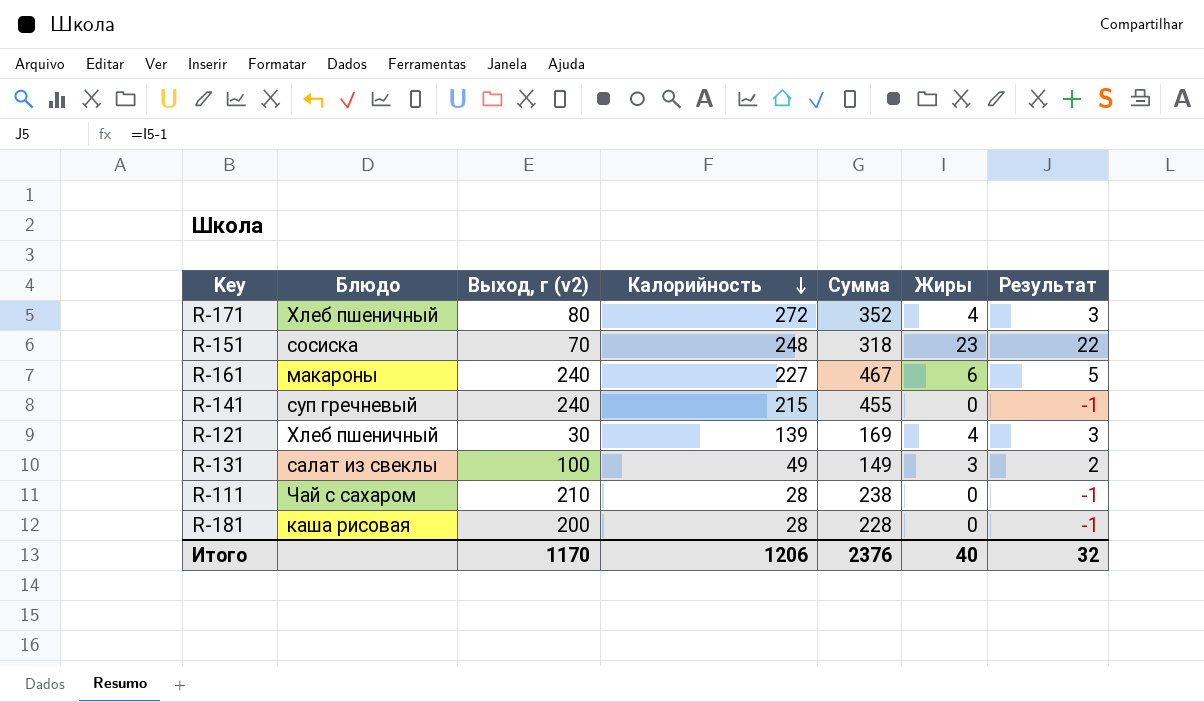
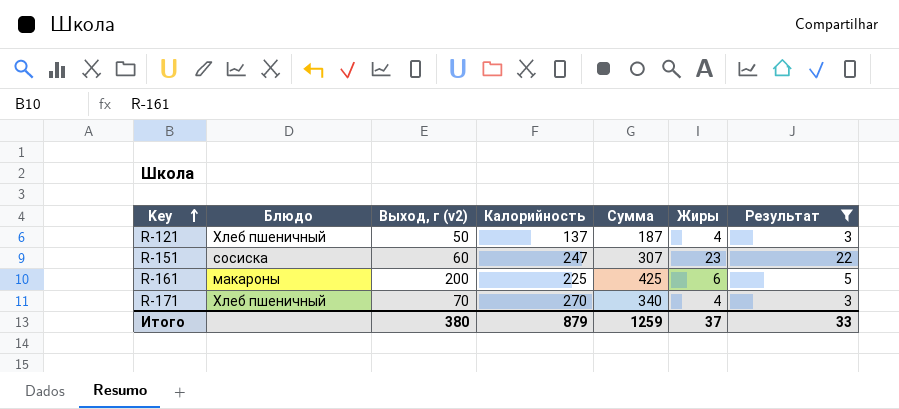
filter: none -> Результат >= 3
row order: Калорийность descending -> Key ascending
R-121 | Выход, г (v2): 30 -> 50
R-121 | Калорийность: 139 -> 137
R-121 | Сумма: 169 -> 187
R-151 | Выход, г (v2): 70 -> 60
R-151 | Калорийность: 248 -> 247
R-151 | Сумма: 318 -> 307
R-161 | Выход, г (v2): 240 -> 200
R-161 | Калорийность: 227 -> 225
R-161 | Сумма: 467 -> 425
R-171 | Выход, г (v2): 80 -> 70
R-171 | Калорийность: 272 -> 270
R-171 | Сумма: 352 -> 340
Итого | Выход, г (v2): 1170 -> 380
Итого | Калорийность: 1206 -> 879
Итого | Сумма: 2376 -> 1259
Итого | Жиры: 40 -> 37
Итого | Результат: 32 -> 33

